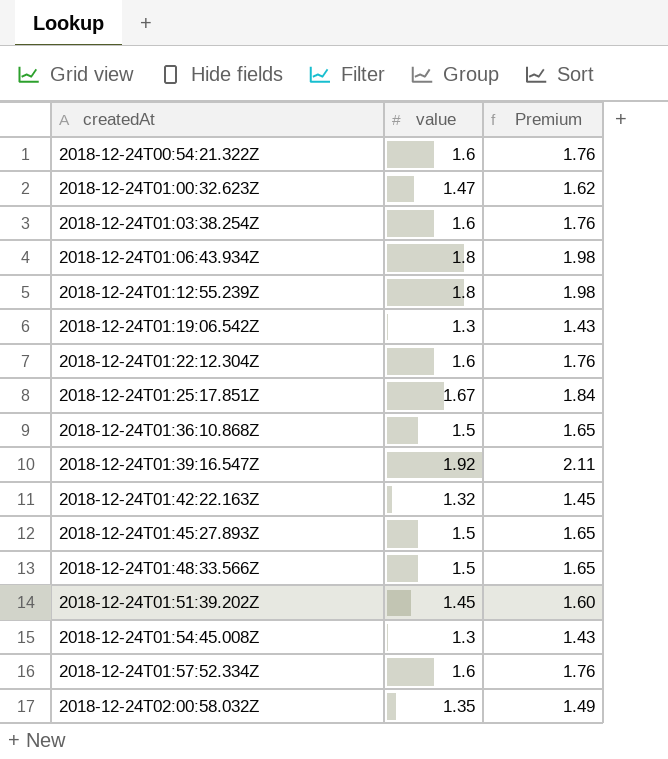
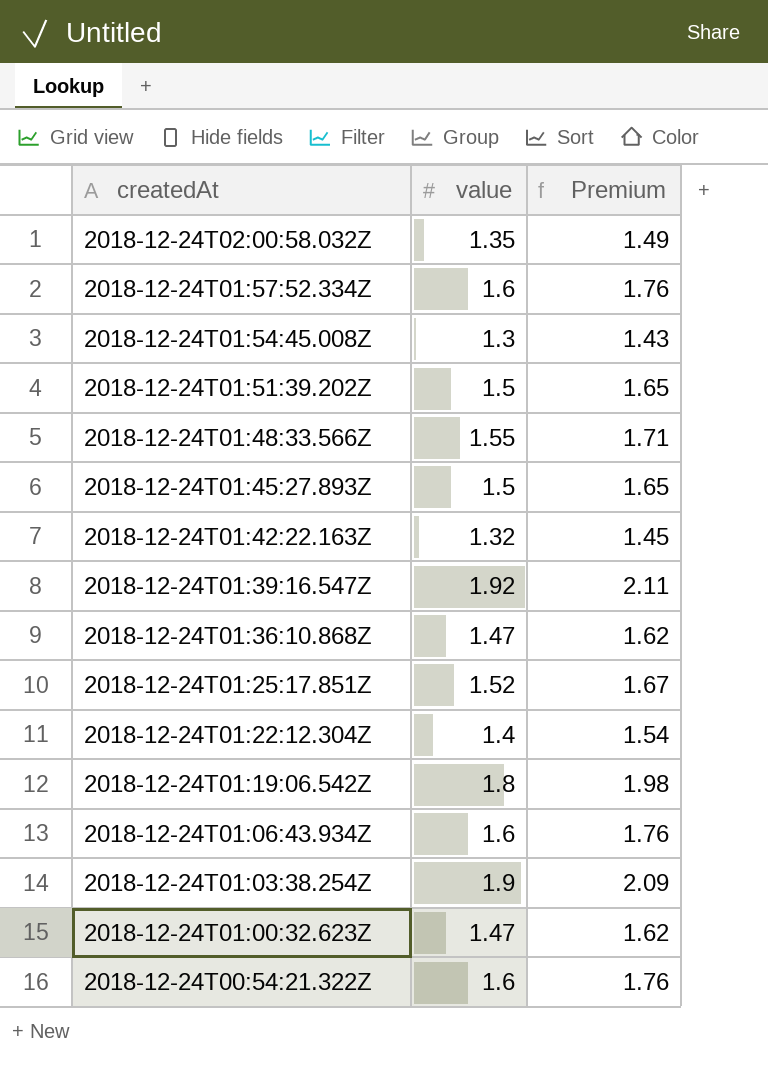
row order: createdAt ascending -> createdAt descending
row 2018-12-24T01:12:55.239Z: 1.8 | 1.98 -> none
2018-12-24T01:51:39.202Z | value: 1.45 -> 1.5
2018-12-24T01:51:39.202Z | Premium: 1.60 -> 1.65
2018-12-24T01:48:33.566Z | value: 1.5 -> 1.55
2018-12-24T01:48:33.566Z | Premium: 1.65 -> 1.71
2018-12-24T01:36:10.868Z | value: 1.5 -> 1.47
2018-12-24T01:36:10.868Z | Premium: 1.65 -> 1.62
2018-12-24T01:25:17.851Z | value: 1.67 -> 1.52
2018-12-24T01:25:17.851Z | Premium: 1.84 -> 1.67
2018-12-24T01:22:12.304Z | value: 1.6 -> 1.4
2018-12-24T01:22:12.304Z | Premium: 1.76 -> 1.54
2018-12-24T01:19:06.542Z | value: 1.3 -> 1.8
2018-12-24T01:19:06.542Z | Premium: 1.43 -> 1.98
2018-12-24T01:06:43.934Z | value: 1.8 -> 1.6
2018-12-24T01:06:43.934Z | Premium: 1.98 -> 1.76
2018-12-24T01:03:38.254Z | value: 1.6 -> 1.9
2018-12-24T01:03:38.254Z | Premium: 1.76 -> 2.09

